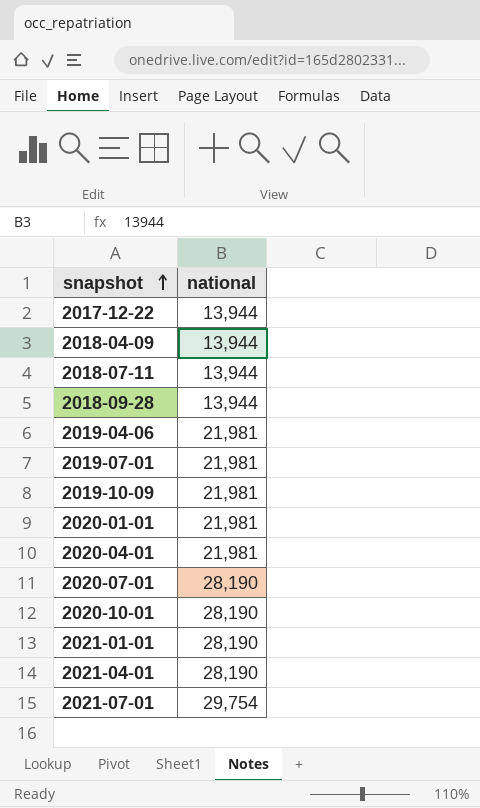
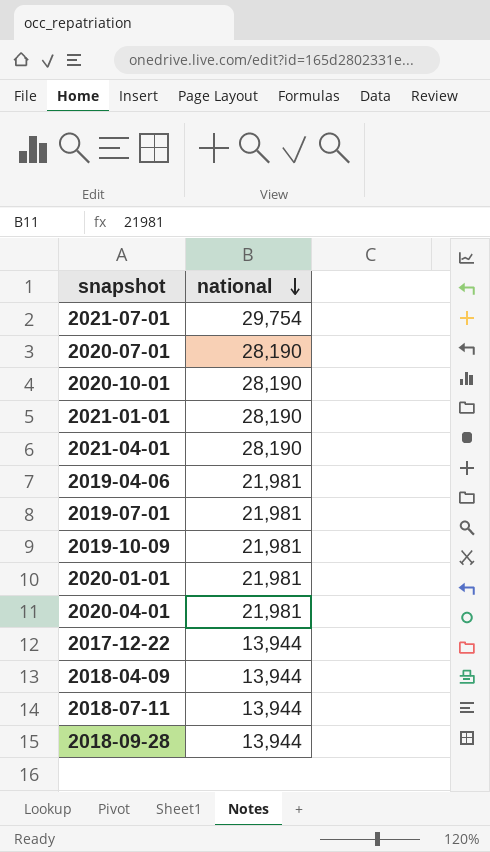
row order: snapshot ascending -> national descending

